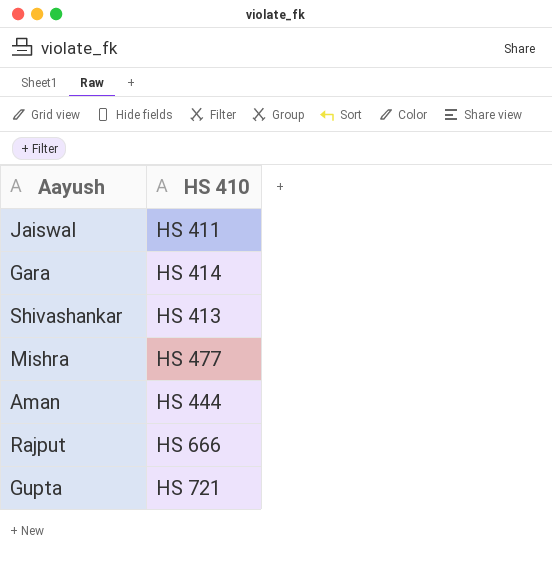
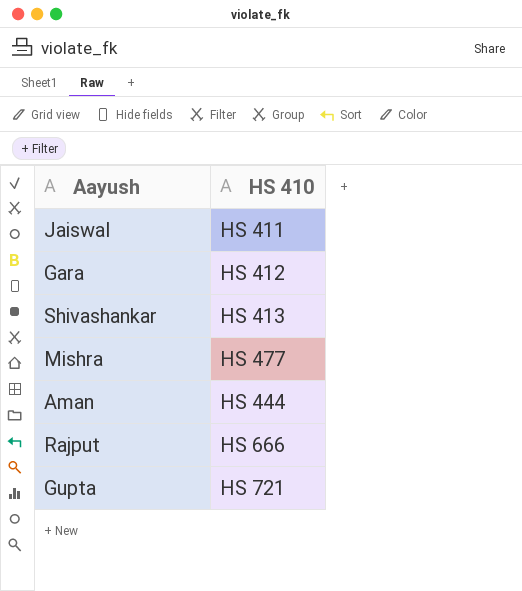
Gara | HS 410: HS 414 -> HS 412

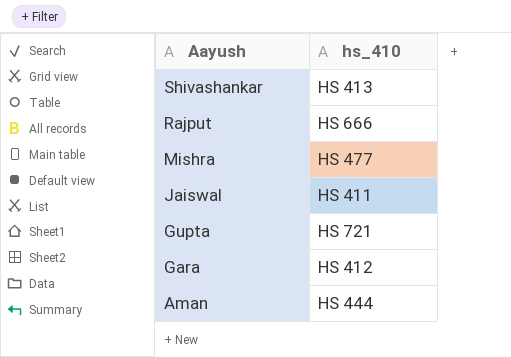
row order: none -> Aayush descending
column name: HS 410 -> hs_410

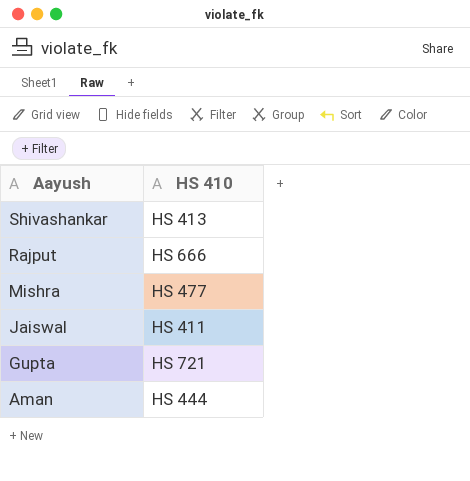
column name: hs_410 -> HS 410
row Gara: HS 412 -> none

